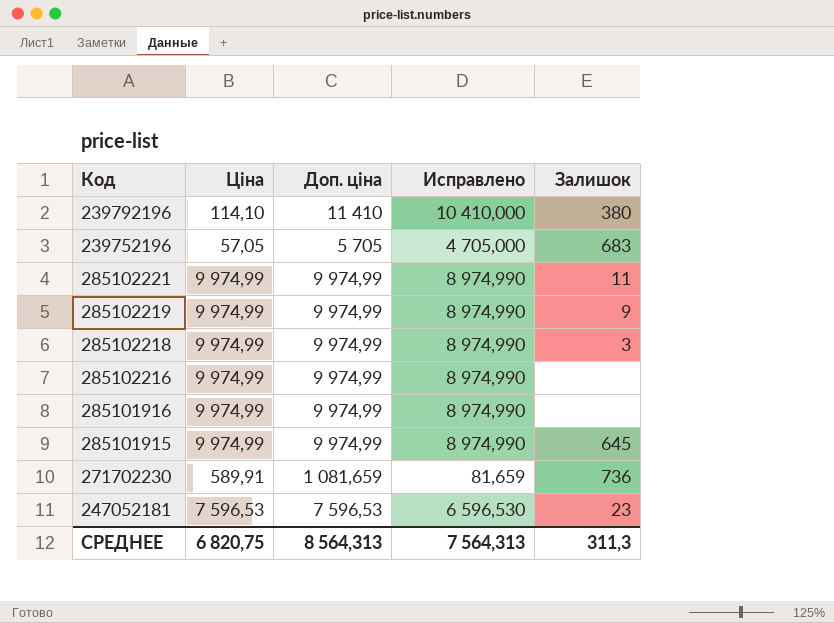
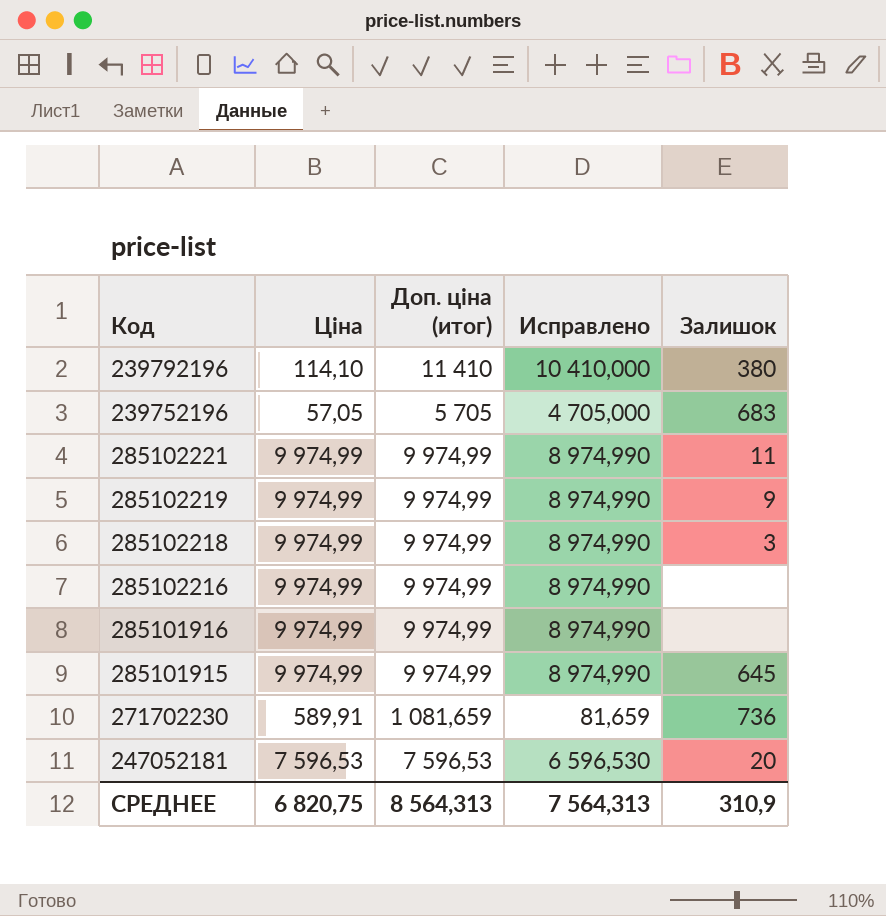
column name: Доп. ціна -> Доп. ціна (итог)
247052181 | Залишок: 23 -> 20
СРЕДНЕЕ | Залишок: 311,3 -> 310,9

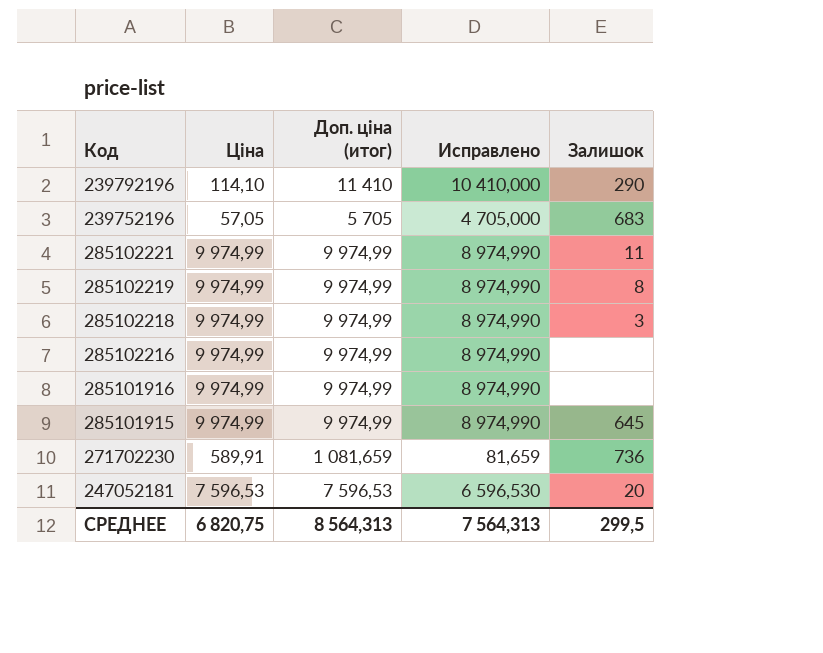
239792196 | Залишок: 380 -> 290
285102219 | Залишок: 9 -> 8
СРЕДНЕЕ | Залишок: 310,9 -> 299,5

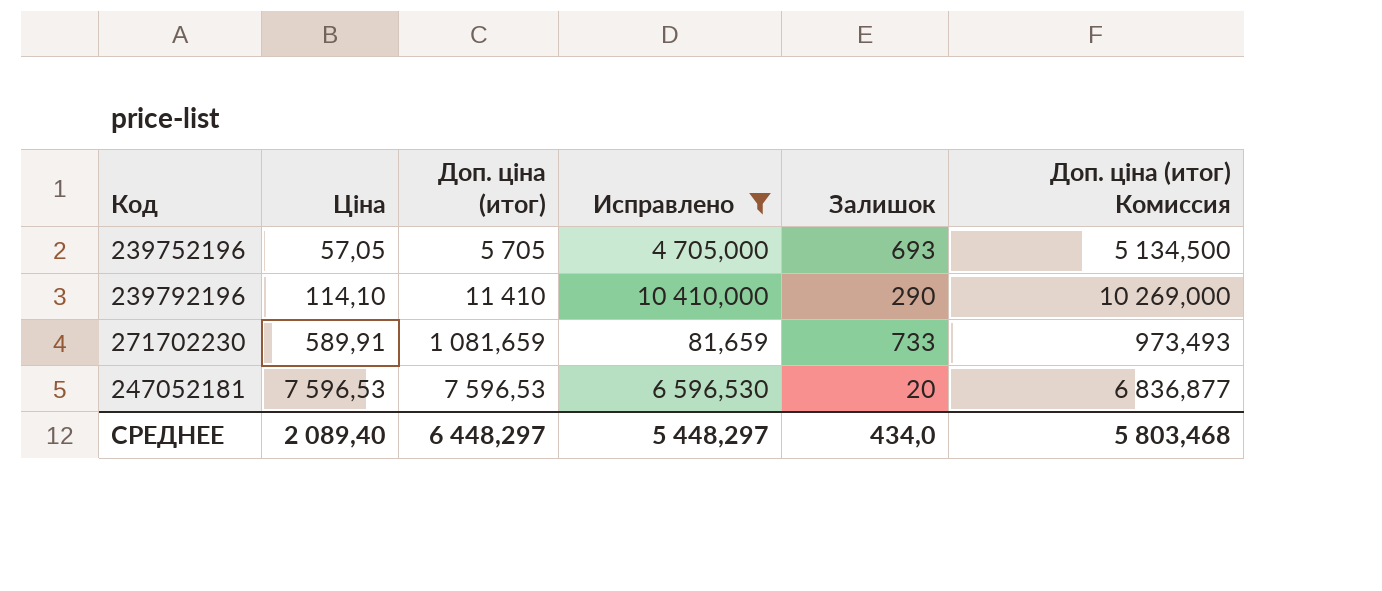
filter: none -> Исправлено != 8 974,990
row order: none -> Ціна ascending
column Доп. ціна (итог) Комиссия | formula: none -> [Доп. ціна (итог)] * 0,9
239752196 | Залишок: 683 -> 693
271702230 | Залишок: 736 -> 733
СРЕДНЕЕ | Ціна: 6 820,75 -> 2 089,40
СРЕДНЕЕ | Доп. ціна (итог): 8 564,313 -> 6 448,297
СРЕДНЕЕ | Исправлено: 7 564,313 -> 5 448,297
СРЕДНЕЕ | Залишок: 299,5 -> 434,0

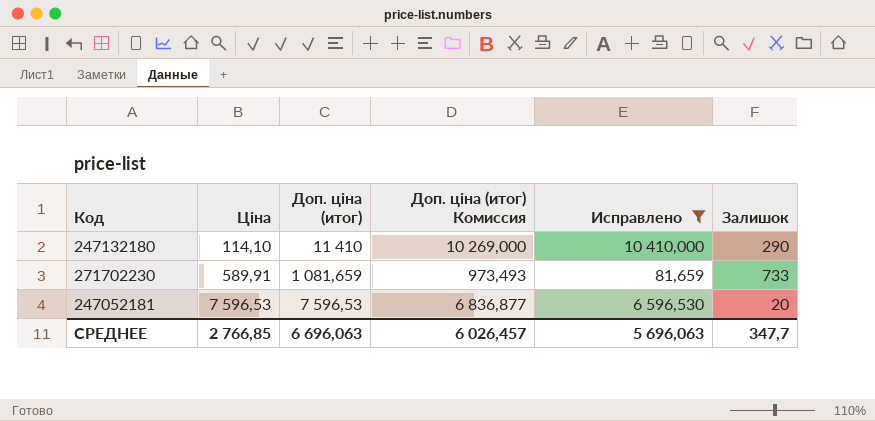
column Доп. ціна (итог) Комиссия | position: 6 -> 4
row 239752196: 57,05 | 5 705 | 4 705,000 | 693 | 5 134,500 -> none
row 239792196: 114,10 | 11 410 | 10 410,000 | 290 | 10 269,000 -> none
row 247132180: none -> 114,10 | 11 410 | 10 269,000 | 10 410,000 | 290
СРЕДНЕЕ | Ціна: 2 089,40 -> 2 766,85
СРЕДНЕЕ | Доп. ціна (итог): 6 448,297 -> 6 696,063
СРЕДНЕЕ | Доп. ціна (итог) Комиссия: 5 803,468 -> 6 026,457
СРЕДНЕЕ | Исправлено: 5 448,297 -> 5 696,063
СРЕДНЕЕ | Залишок: 434,0 -> 347,7

